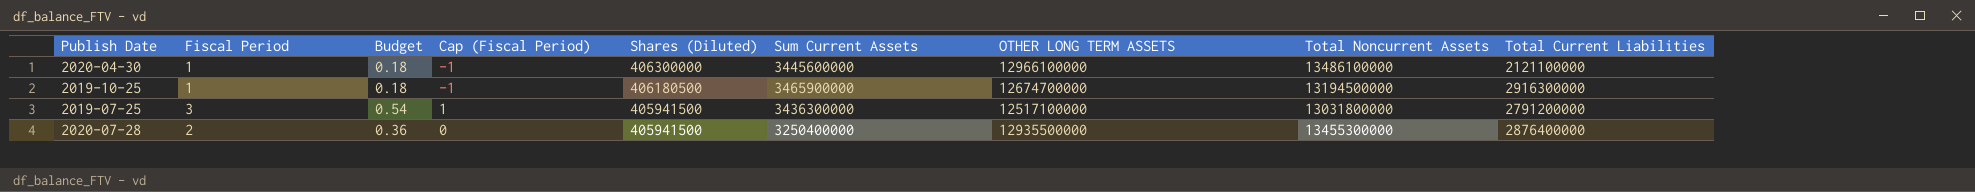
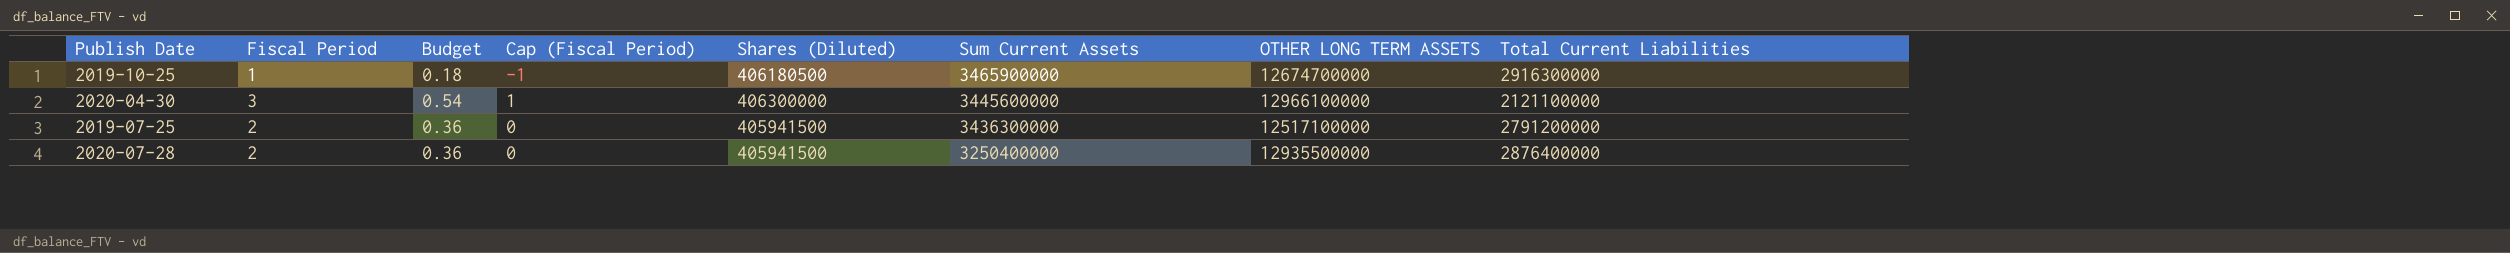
row order: Shares (Diluted) descending -> Sum Current Assets descending
column Total Noncurrent Assets | position: 8 -> none
2020-04-30 | Fiscal Period: 1 -> 3
2020-04-30 | Budget: 0.18 -> 0.54
2020-04-30 | Cap (Fiscal Period): -1 -> 1
2019-07-25 | Fiscal Period: 3 -> 2
2019-07-25 | Budget: 0.54 -> 0.36
2019-07-25 | Cap (Fiscal Period): 1 -> 0

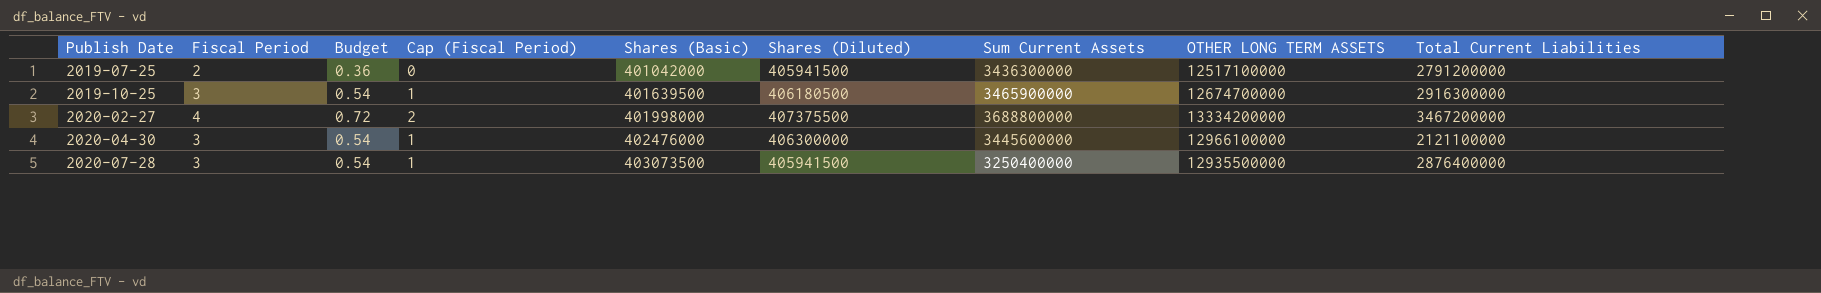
row order: Sum Current Assets descending -> Publish Date ascending
column Shares (Basic) | position: none -> 5
2019-10-25 | Fiscal Period: 1 -> 3
2019-10-25 | Budget: 0.18 -> 0.54
2019-10-25 | Cap (Fiscal Period): -1 -> 1
row 2020-02-27: none -> 4 | 0.72 | 2 | 401998000 | 407375500 | 3688800000 | 13334200000 | 3467200000
2020-07-28 | Fiscal Period: 2 -> 3
2020-07-28 | Budget: 0.36 -> 0.54
2020-07-28 | Cap (Fiscal Period): 0 -> 1

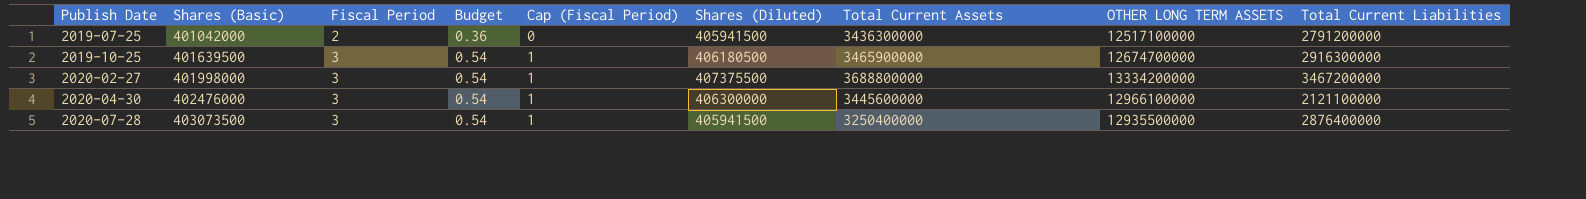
column Shares (Basic) | position: 5 -> 2
column name: Sum Current Assets -> Total Current Assets
2020-02-27 | Fiscal Period: 4 -> 3
2020-02-27 | Budget: 0.72 -> 0.54
2020-02-27 | Cap (Fiscal Period): 2 -> 1

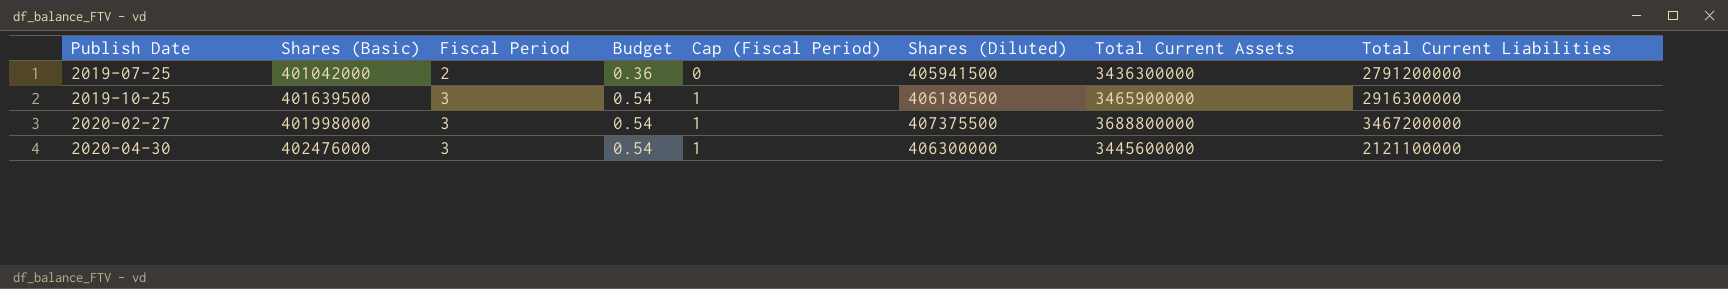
column OTHER LONG TERM ASSETS | position: 8 -> none
row 2020-07-28: 403073500 | 3 | 0.54 | 1 | 405941500 | 3250400000 | 12935500000 | 2876400000 -> none

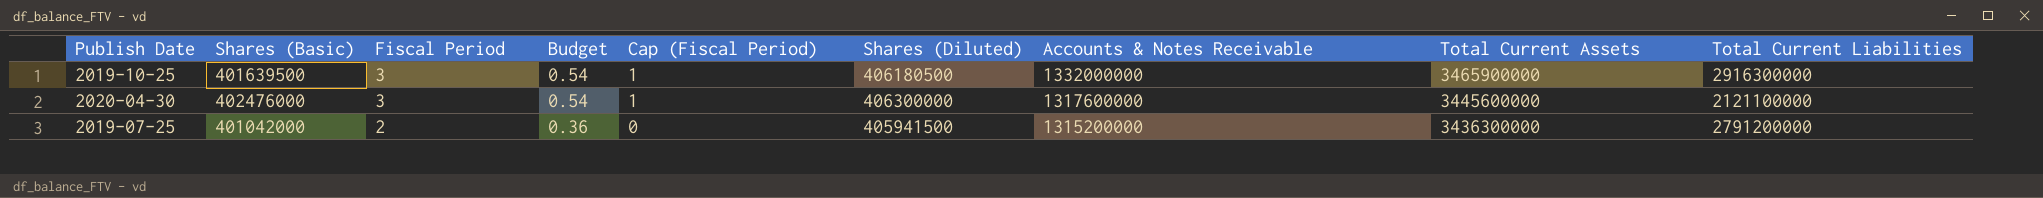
row order: Publish Date ascending -> Fiscal Period descending
column Accounts & Notes Receivable | position: none -> 7
row 2020-02-27: 401998000 | 3 | 0.54 | 1 | 407375500 | 3688800000 | 3467200000 -> none

